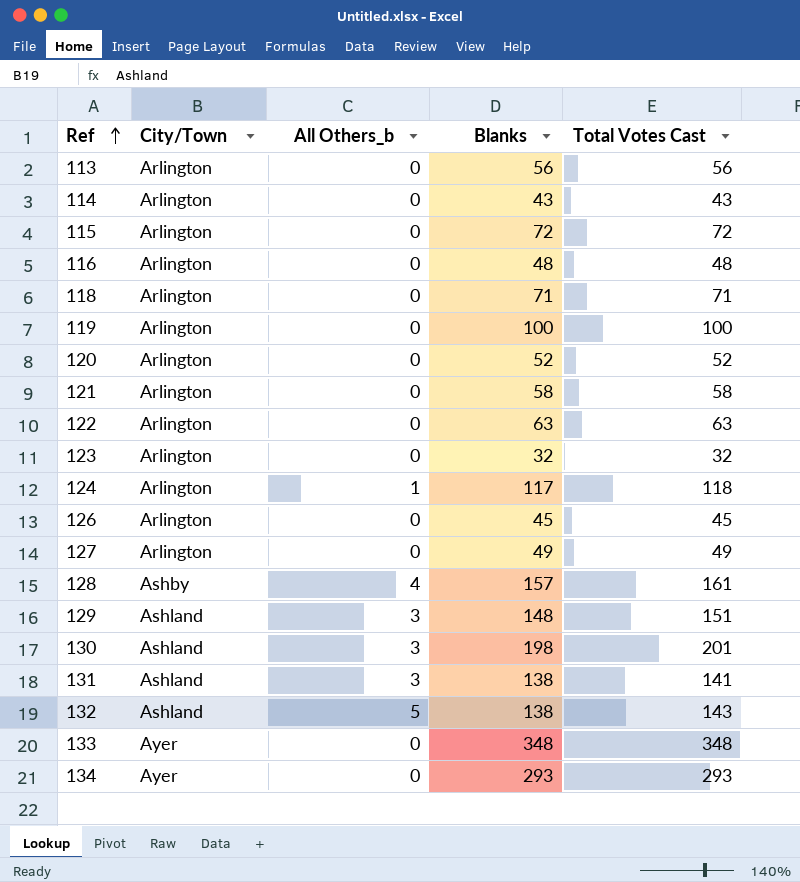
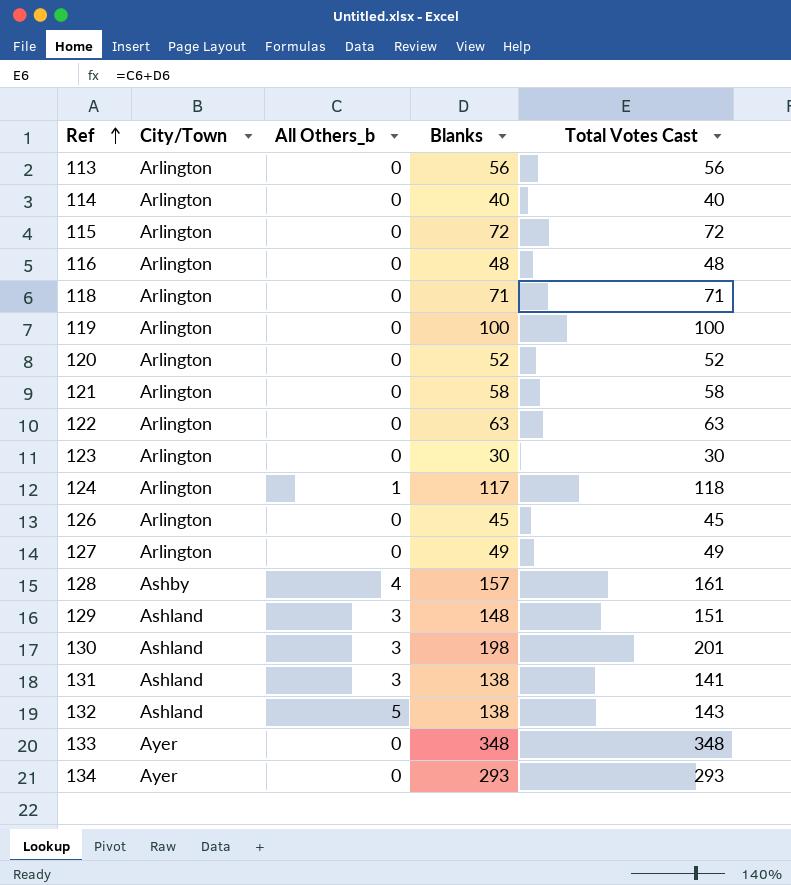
114 | Blanks: 43 -> 40
114 | Total Votes Cast: 43 -> 40
123 | Blanks: 32 -> 30
123 | Total Votes Cast: 32 -> 30

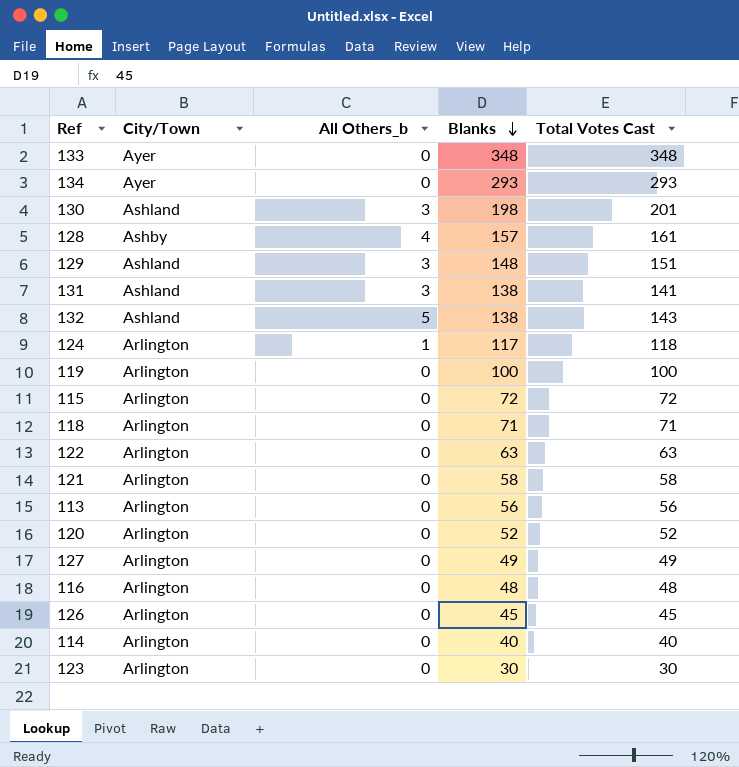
row order: Ref ascending -> Blanks descending

